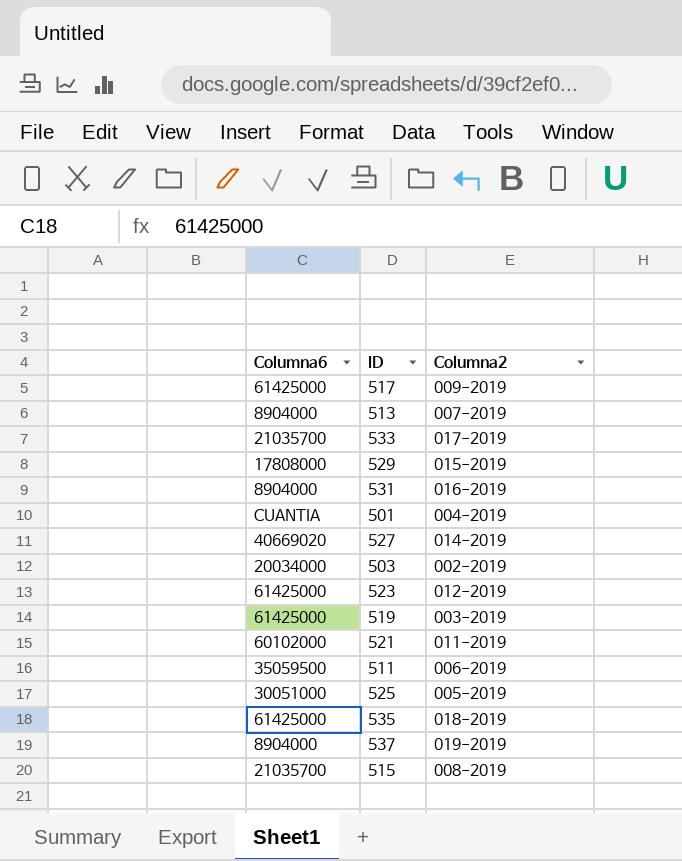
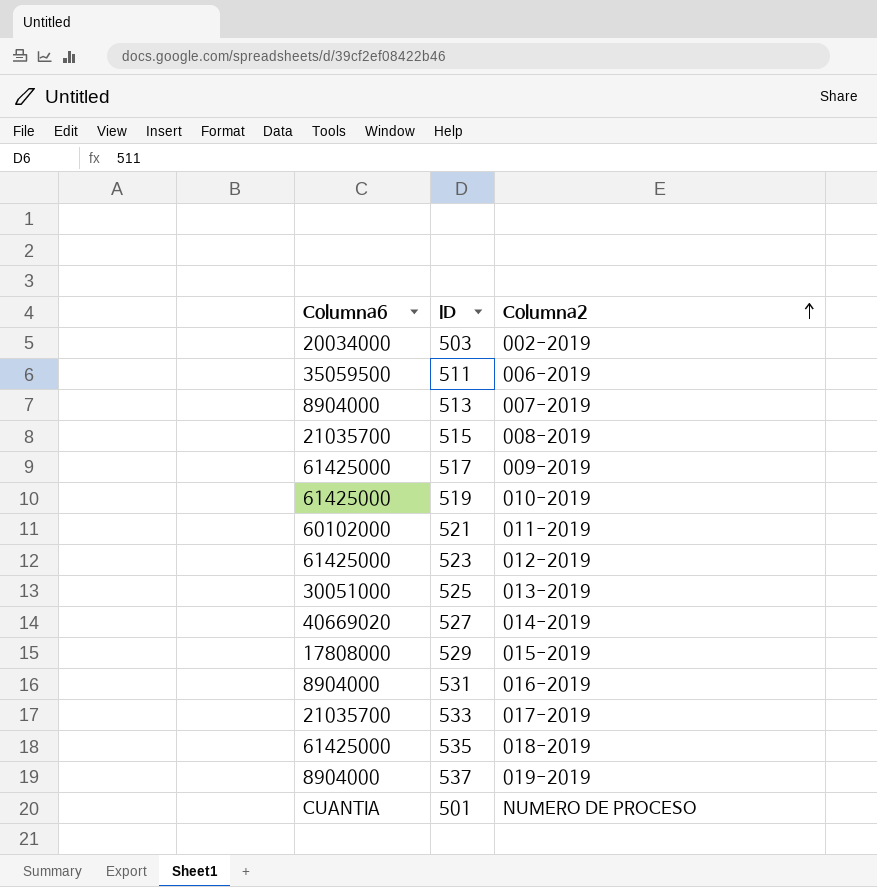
row order: none -> Columna2 ascending
519 | Columna2: 003-2019 -> 010-2019
525 | Columna2: 005-2019 -> 013-2019
501 | Columna2: 004-2019 -> NUMERO DE PROCESO

